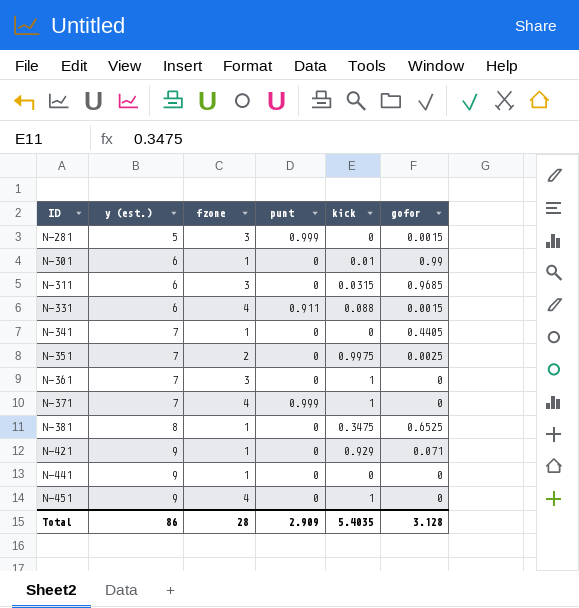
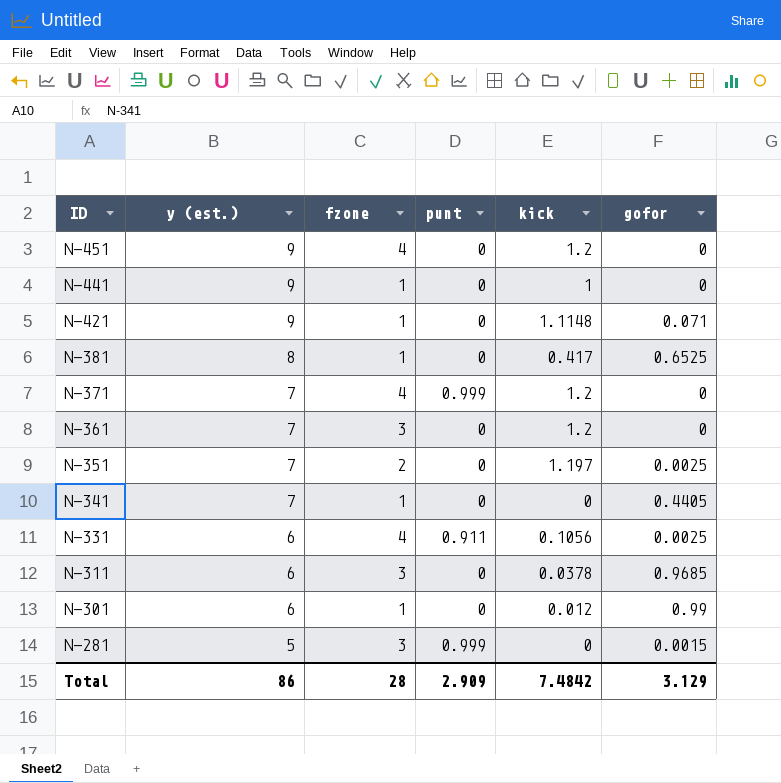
row order: ID ascending -> ID descending
N-451 | kick: 1 -> 1.2
N-441 | kick: 0 -> 1
N-421 | kick: 0.929 -> 1.1148
N-381 | kick: 0.3475 -> 0.417
N-371 | kick: 1 -> 1.2
N-361 | kick: 1 -> 1.2
N-351 | kick: 0.9975 -> 1.197
N-331 | kick: 0.088 -> 0.1056
N-331 | gofor: 0.0015 -> 0.0025
N-311 | kick: 0.0315 -> 0.0378
N-301 | kick: 0.01 -> 0.012
Total | kick: 5.4035 -> 7.4842
Total | gofor: 3.128 -> 3.129

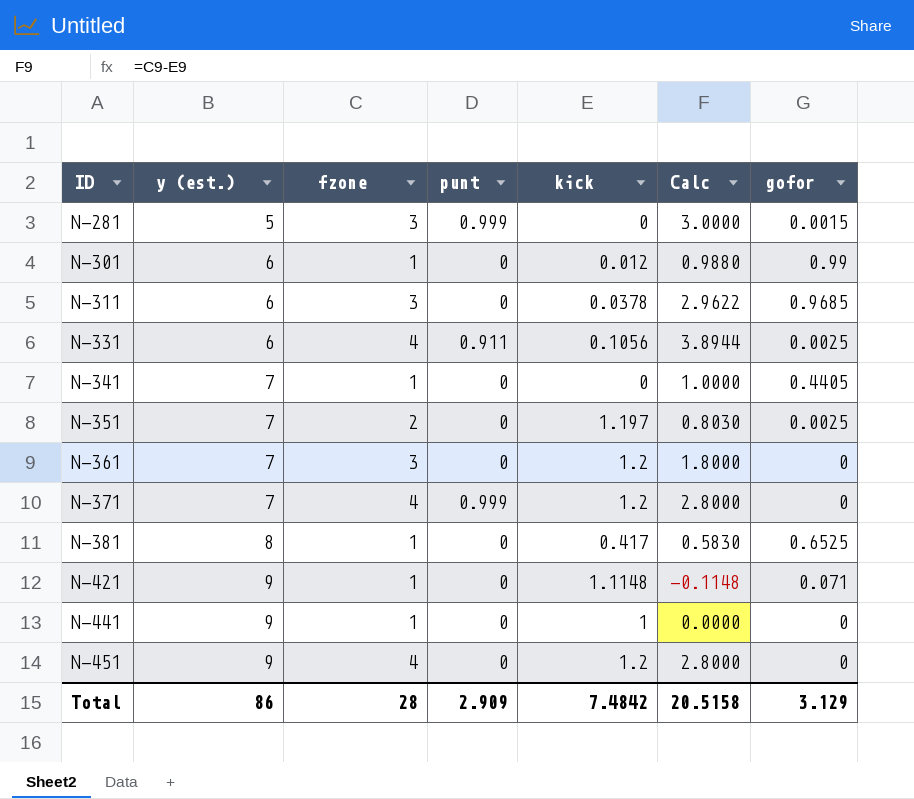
row order: ID descending -> ID ascending
column Calc | formula: none -> [fzone] - [kick]

